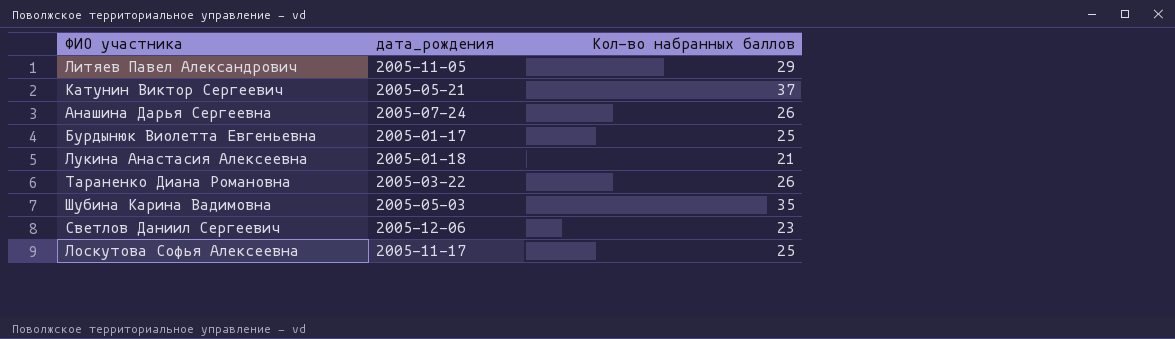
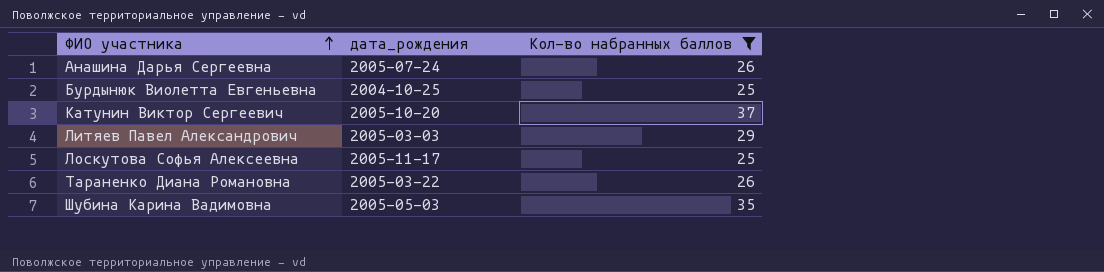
filter: none -> Кол-во набранных баллов >= 25
row order: none -> ФИО участника ascending
Бурдынюк Виолетта Евгеньевна | дата_рождения: 2005-01-17 -> 2004-10-25
Катунин Виктор Сергеевич | дата_рождения: 2005-05-21 -> 2005-10-20
Литяев Павел Александрович | дата_рождения: 2005-11-05 -> 2005-03-03

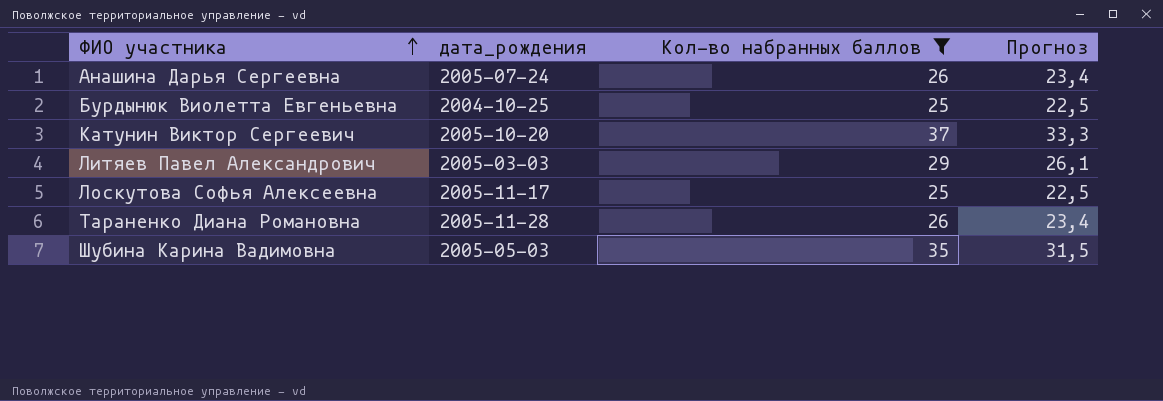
column Прогноз | formula: none -> [Кол-во набранных баллов] * 0,9
Тараненко Диана Романовна | дата_рождения: 2005-03-22 -> 2005-11-28

